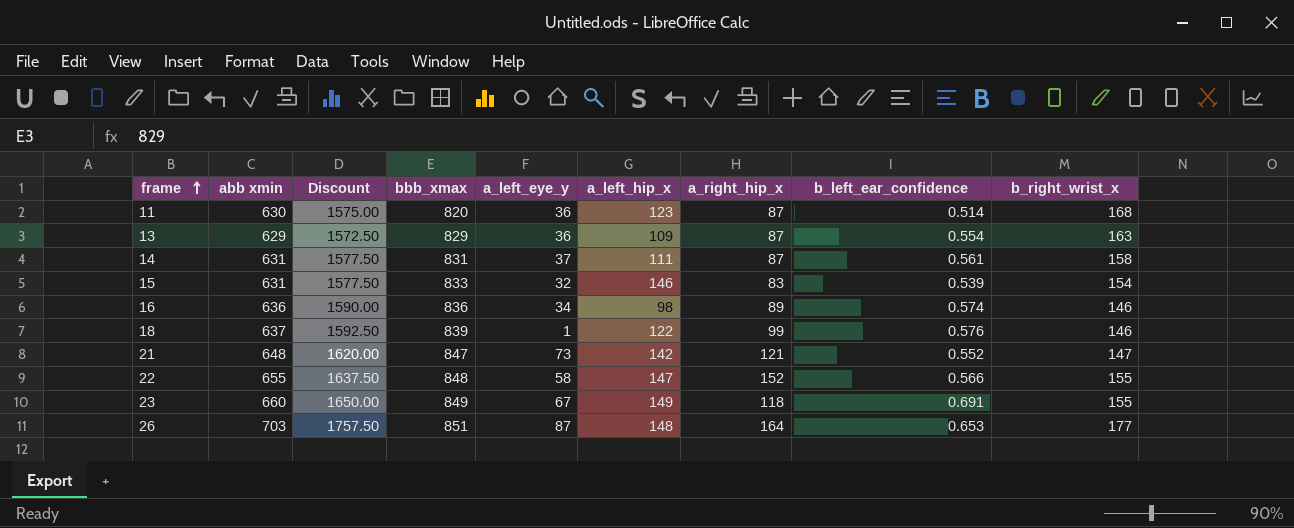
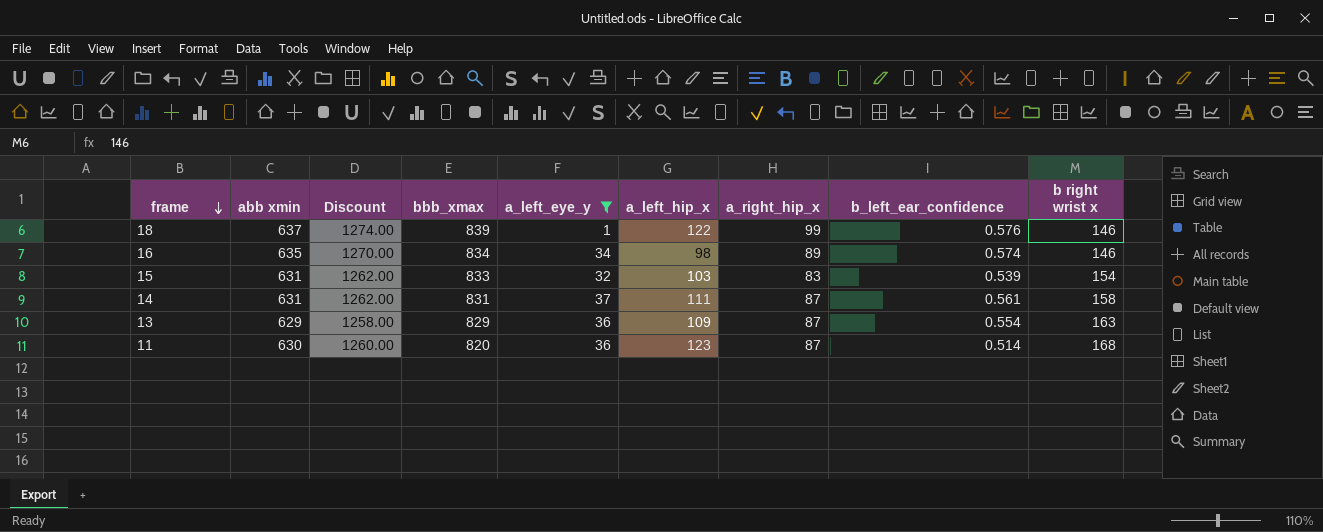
filter: none -> a_left_eye_y <= 37
row order: frame ascending -> frame descending
column Discount | formula: [abb xmin] * 2.5 -> [abb xmin] * 2
column name: b_right_wrist_x -> b right wrist x
16 | abb xmin: 636 -> 635
16 | bbb_xmax: 836 -> 834
15 | a_left_hip_x: 146 -> 103

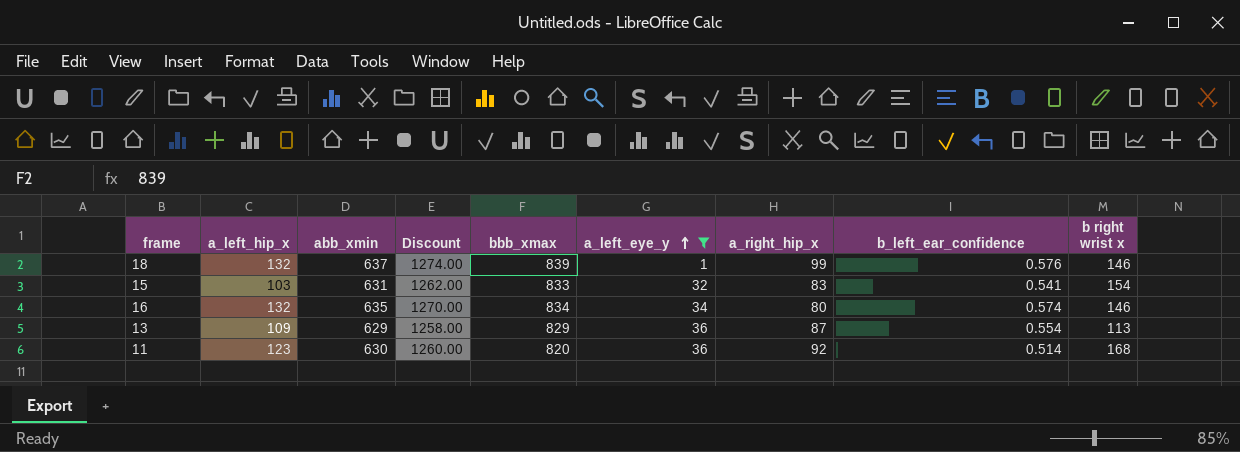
row order: frame descending -> a_left_eye_y ascending
column a_left_hip_x | position: 6 -> 2
column name: abb xmin -> abb_xmin
row 14: 631 | 1262.00 | 831 | 37 | 111 | 87 | 0.561 | 158 -> none
18 | a_left_hip_x: 122 -> 132
15 | b_left_ear_confidence: 0.539 -> 0.541
16 | a_left_hip_x: 98 -> 132
16 | a_right_hip_x: 89 -> 80
13 | b right wrist x: 163 -> 113
11 | a_right_hip_x: 87 -> 92

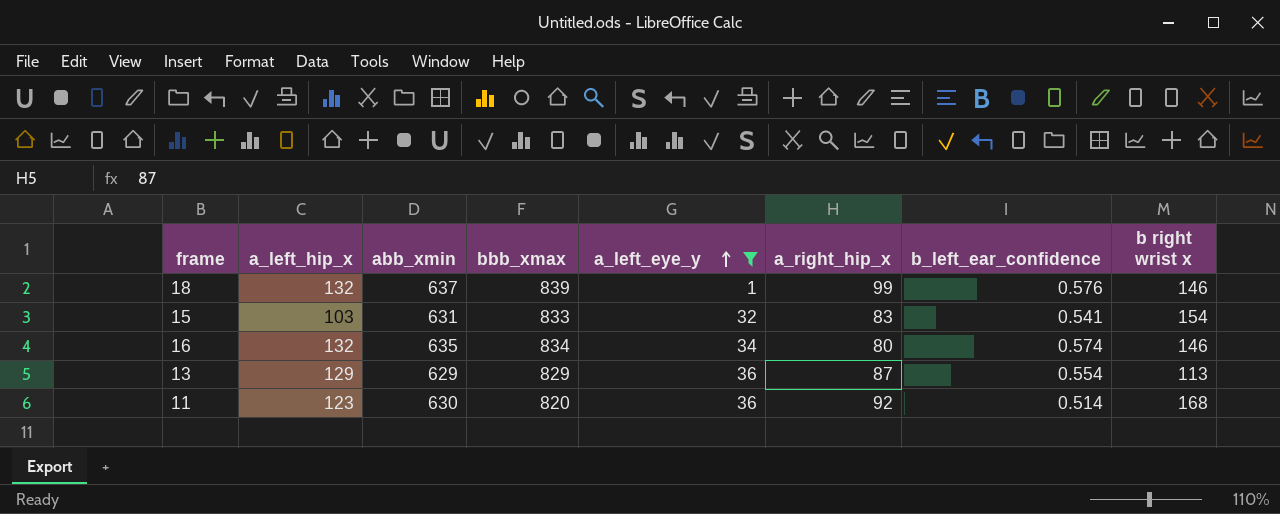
column Discount | formula: [abb_xmin] * 2 -> none
13 | a_left_hip_x: 109 -> 129

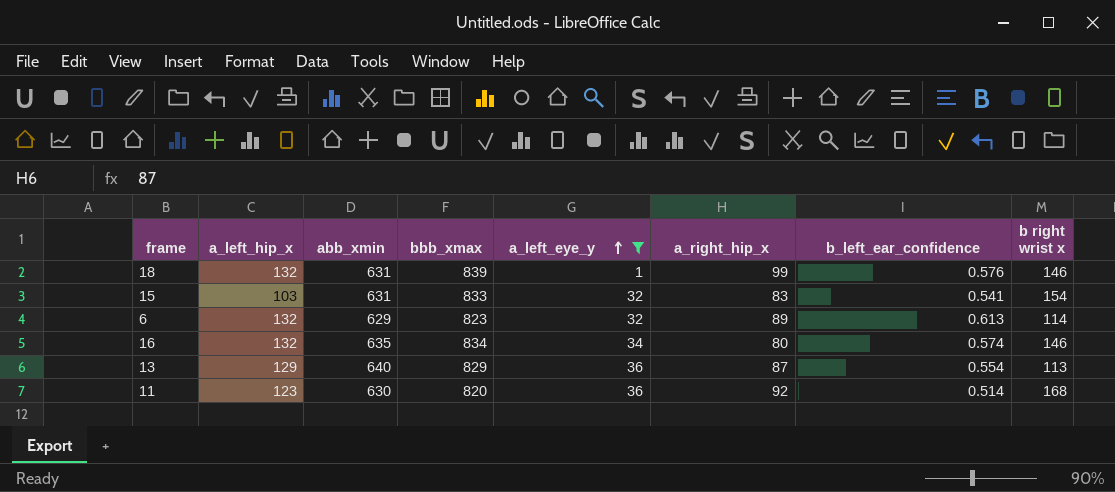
18 | abb_xmin: 637 -> 631
row 6: none -> 132 | 629 | 823 | 32 | 89 | 0.613 | 114
13 | abb_xmin: 629 -> 640

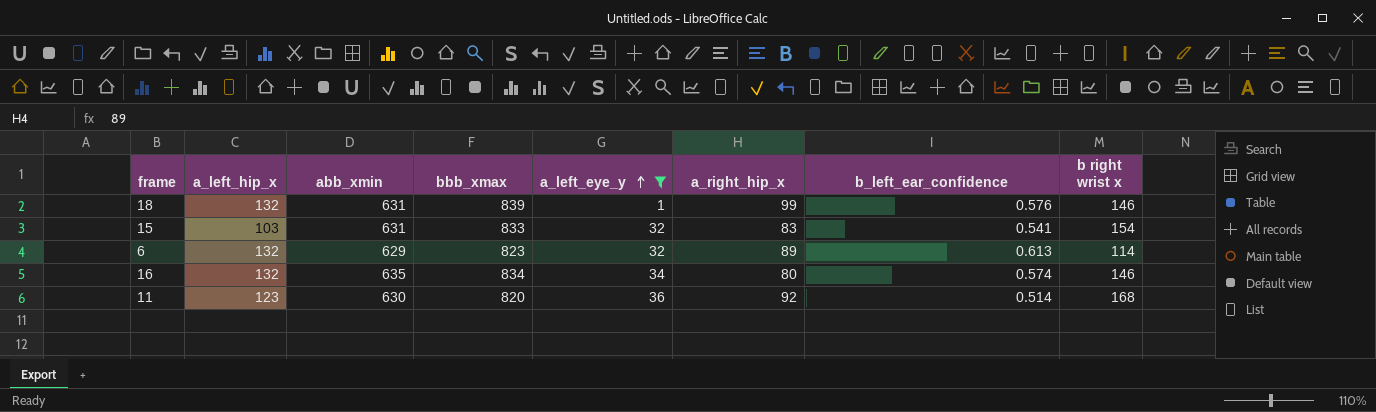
row 13: 129 | 640 | 829 | 36 | 87 | 0.554 | 113 -> none

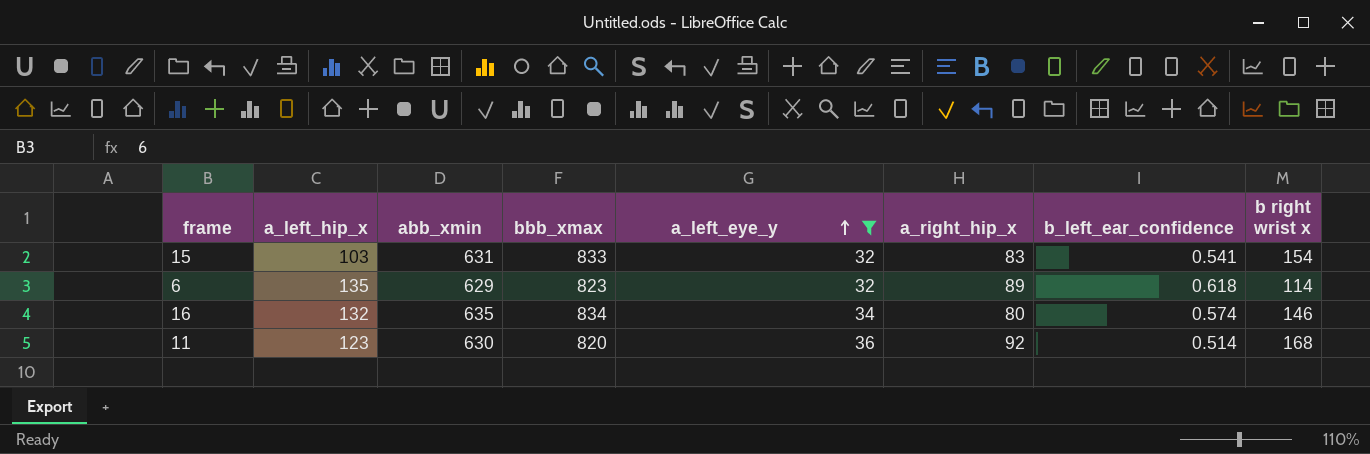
row 18: 132 | 631 | 839 | 1 | 99 | 0.576 | 146 -> none
6 | a_left_hip_x: 132 -> 135
6 | b_left_ear_confidence: 0.613 -> 0.618

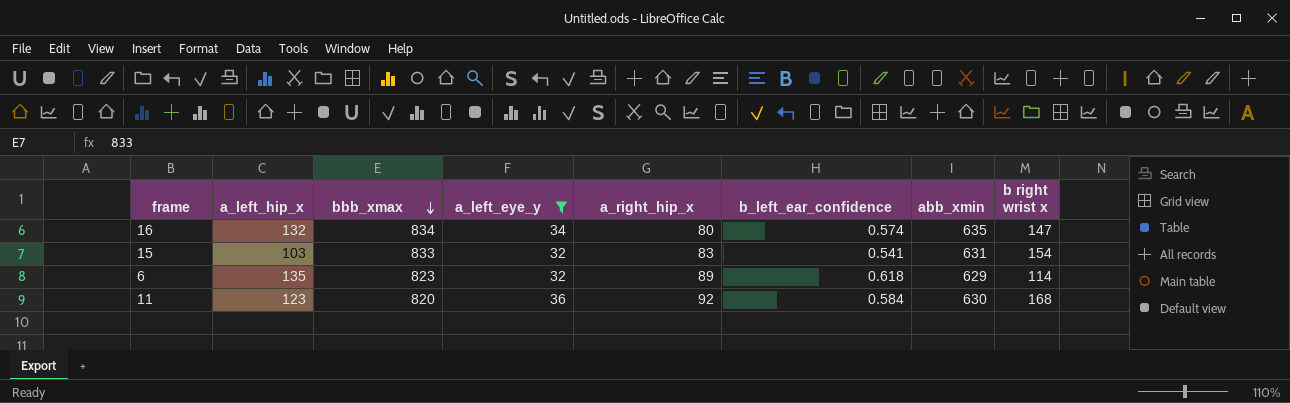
row order: a_left_eye_y ascending -> bbb_xmax descending
column abb_xmin | position: 3 -> 7
16 | b right wrist x: 146 -> 147
11 | b_left_ear_confidence: 0.514 -> 0.584

